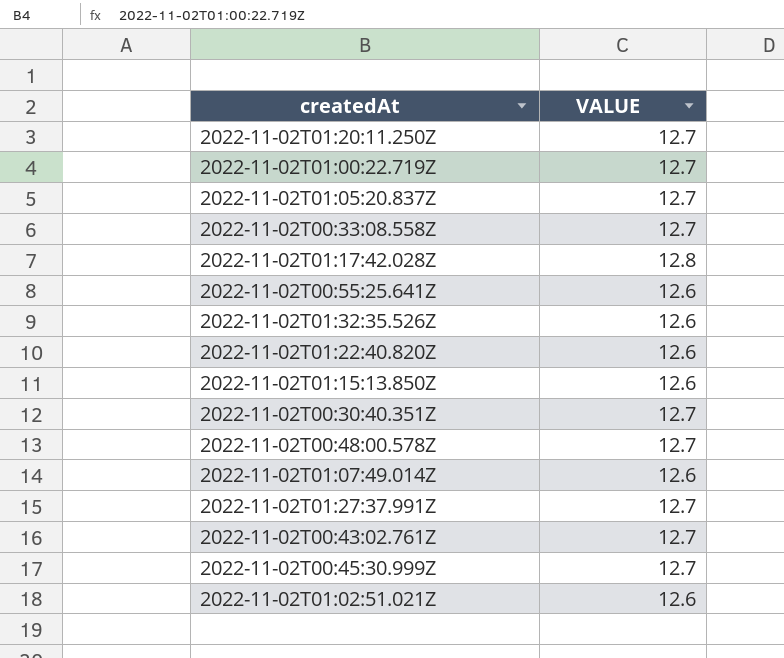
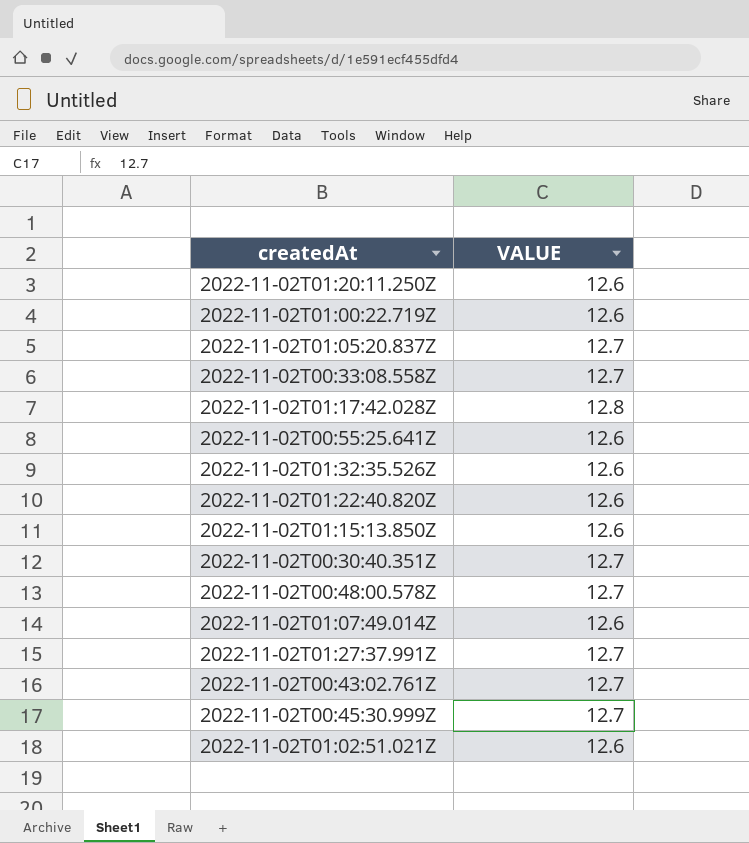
2022-11-02T01:20:11.250Z | VALUE: 12.7 -> 12.6
2022-11-02T01:00:22.719Z | VALUE: 12.7 -> 12.6

